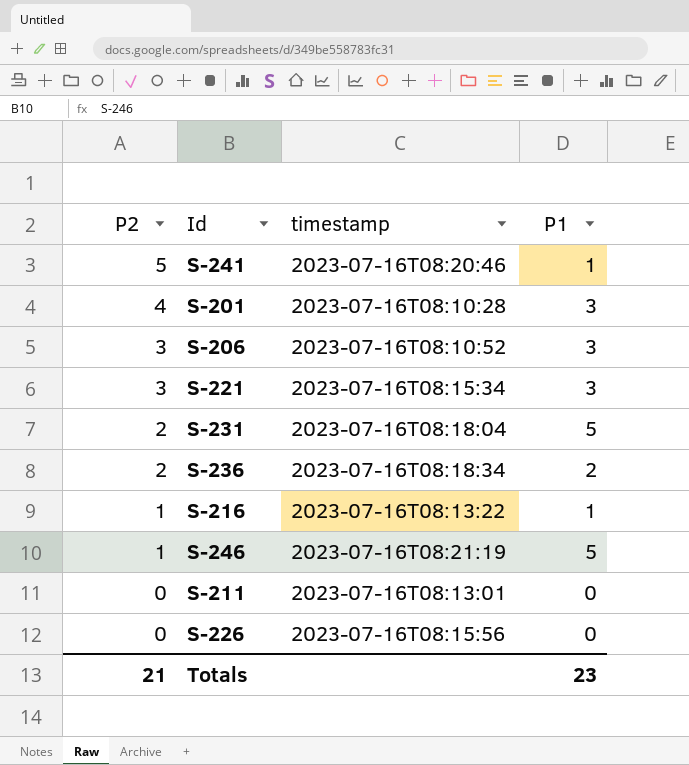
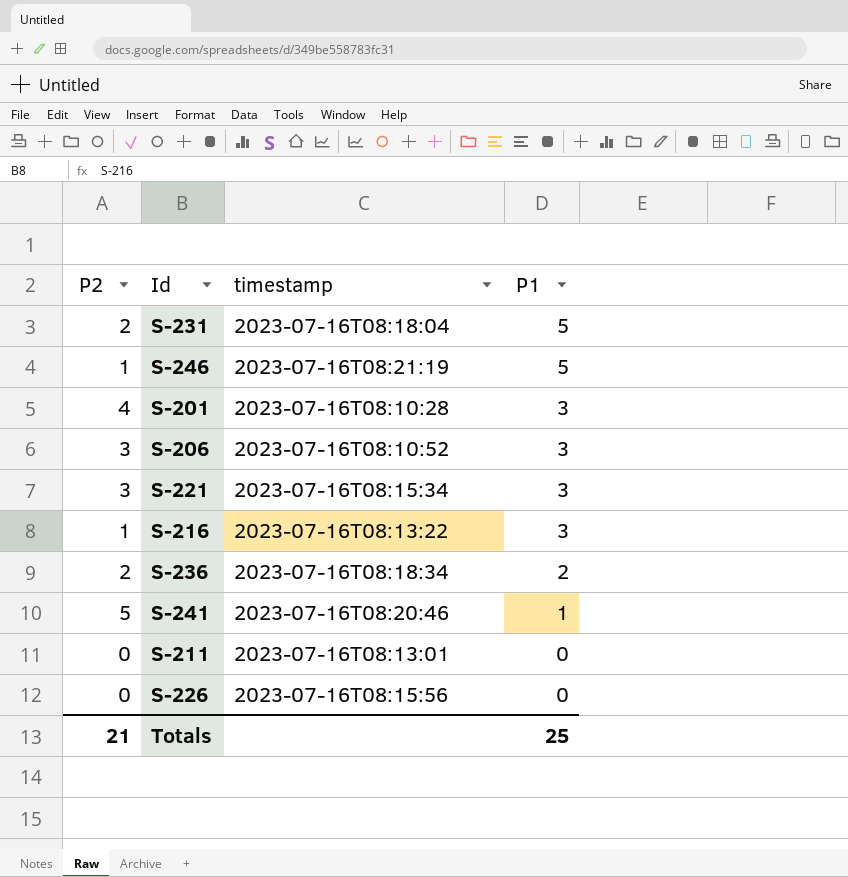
row order: P2 descending -> P1 descending
S-216 | P1: 1 -> 3
Totals | P1: 23 -> 25

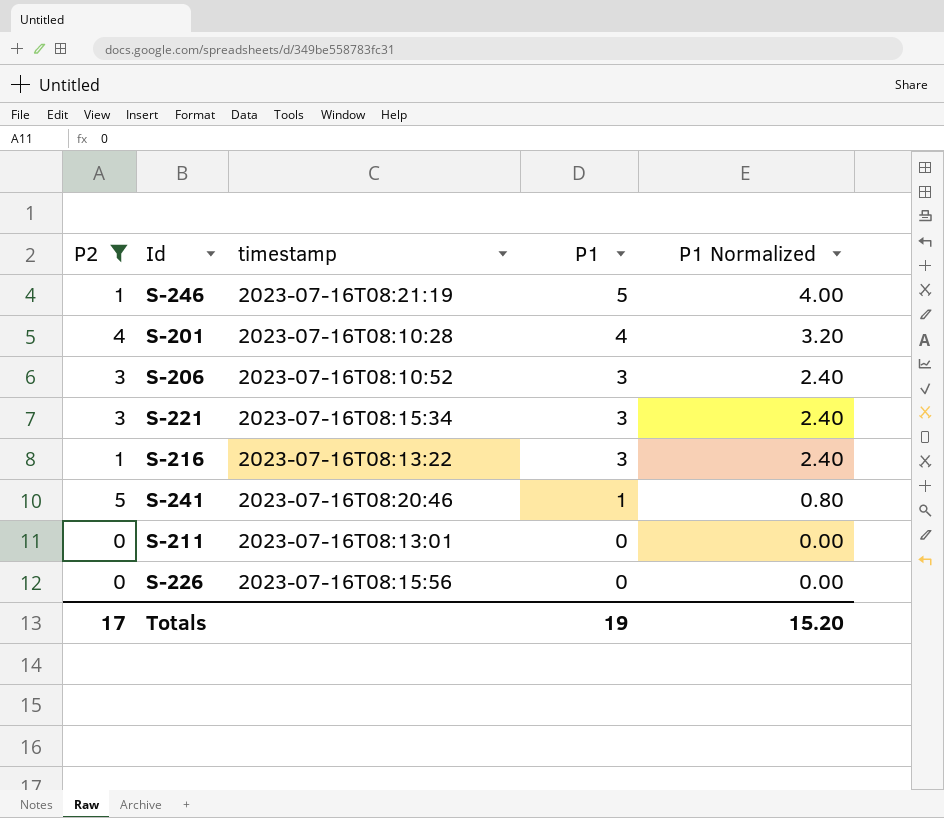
filter: none -> P2 != 2
column P1 Normalized | formula: none -> [P1] * 0.8
S-201 | P1: 3 -> 4
Totals | P2: 21 -> 17
Totals | P1: 25 -> 19

